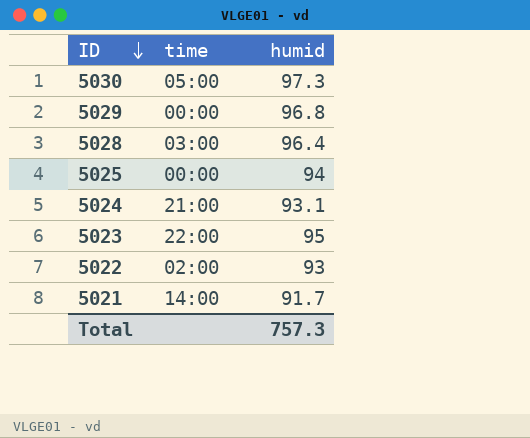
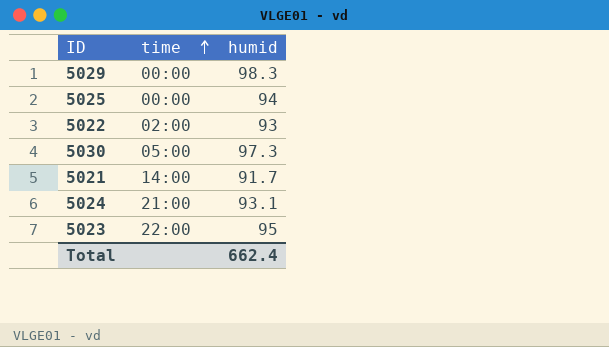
row order: ID descending -> time ascending
row 5028: 03:00 | 96.4 -> none
5029 | humid: 96.8 -> 98.3
Total | humid: 757.3 -> 662.4

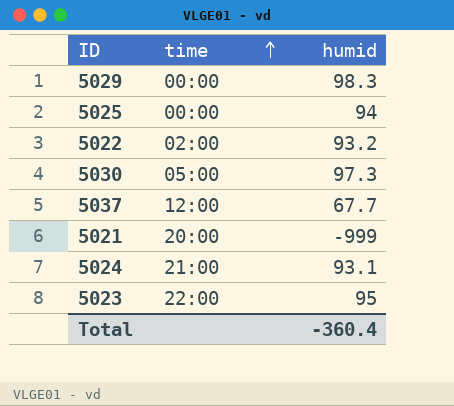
5022 | humid: 93 -> 93.2
row 5037: none -> 12:00 | 67.7
5021 | time: 14:00 -> 20:00
5021 | humid: 91.7 -> -999
Total | humid: 662.4 -> -360.4

